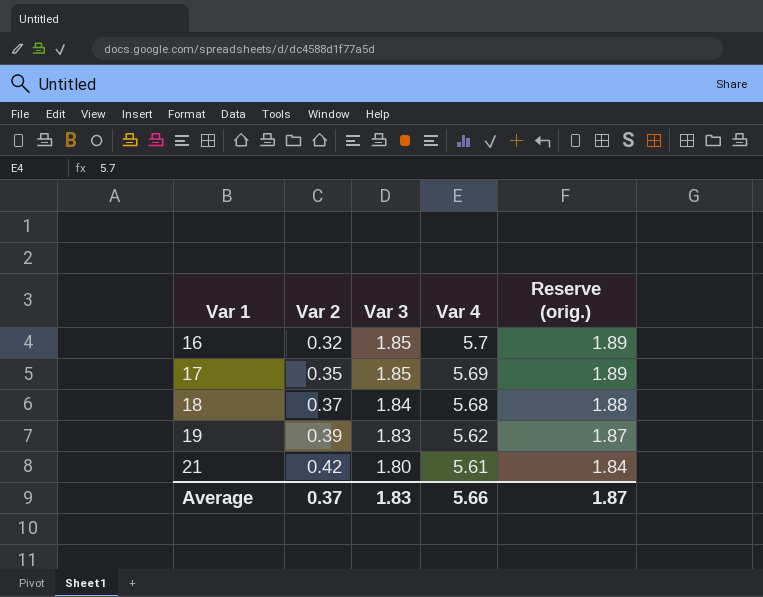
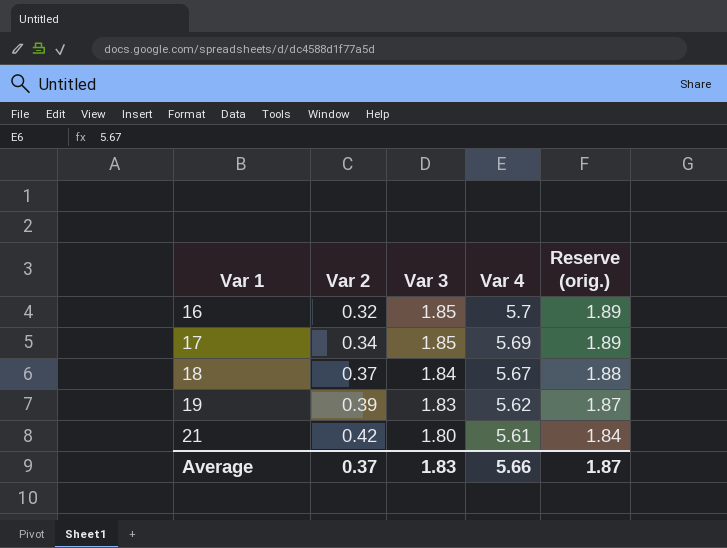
17 | Var 2: 0.35 -> 0.34
18 | Var 4: 5.68 -> 5.67

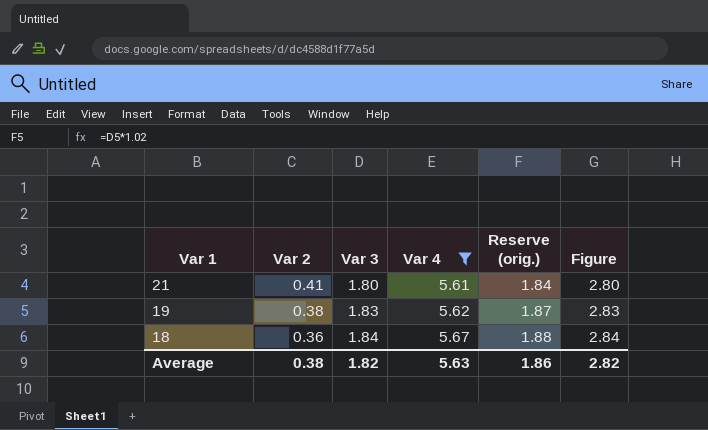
filter: none -> Var 4 <= 5.67
row order: Var 1 ascending -> Var 1 descending
column Figure | formula: none -> [Var 3] + 1
21 | Var 2: 0.42 -> 0.41
19 | Var 2: 0.39 -> 0.38
18 | Var 2: 0.37 -> 0.36
Average | Var 2: 0.37 -> 0.38
Average | Var 3: 1.83 -> 1.82
Average | Var 4: 5.66 -> 5.63
Average | Reserve (orig.): 1.87 -> 1.86

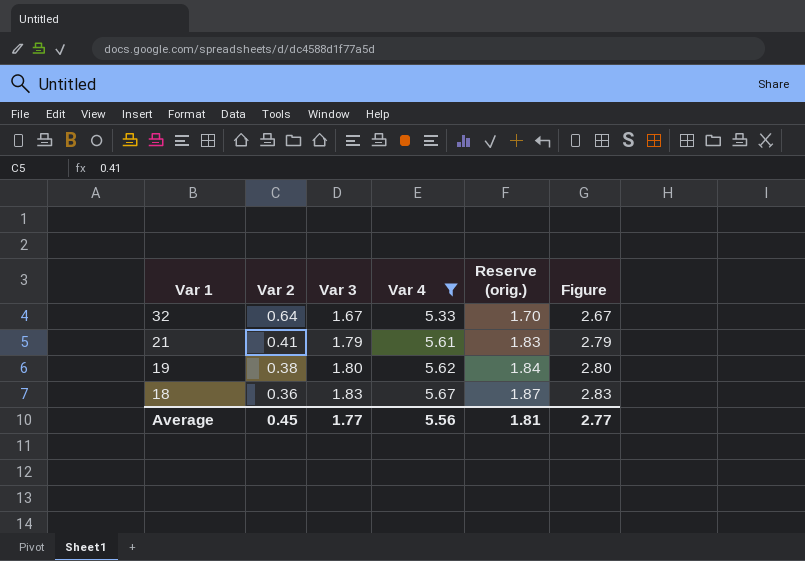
row 32: none -> 0.64 | 1.67 | 5.33 | 1.70 | 2.67
21 | Var 3: 1.80 -> 1.79
21 | Reserve (orig.): 1.84 -> 1.83
21 | Figure: 2.80 -> 2.79
19 | Var 3: 1.83 -> 1.80
19 | Reserve (orig.): 1.87 -> 1.84
19 | Figure: 2.83 -> 2.80
18 | Var 3: 1.84 -> 1.83
18 | Reserve (orig.): 1.88 -> 1.87
18 | Figure: 2.84 -> 2.83
Average | Var 2: 0.38 -> 0.45
Average | Var 3: 1.82 -> 1.77
Average | Var 4: 5.63 -> 5.56
Average | Reserve (orig.): 1.86 -> 1.81
Average | Figure: 2.82 -> 2.77

